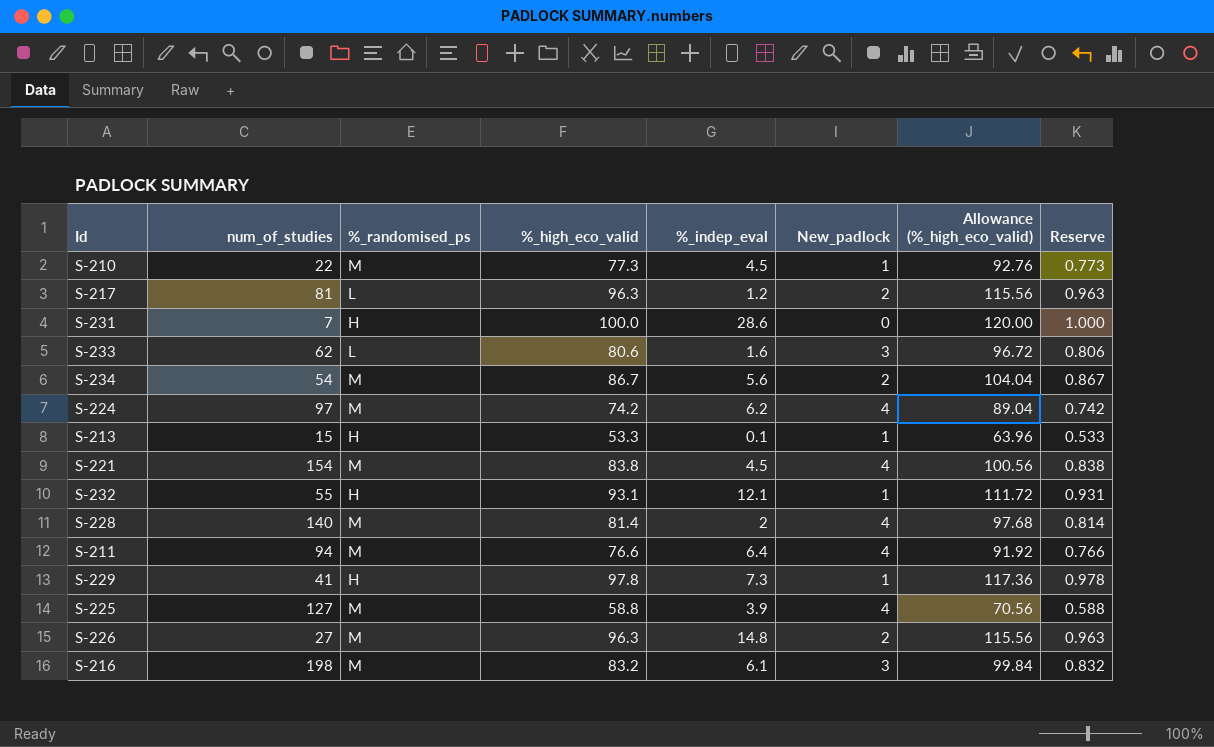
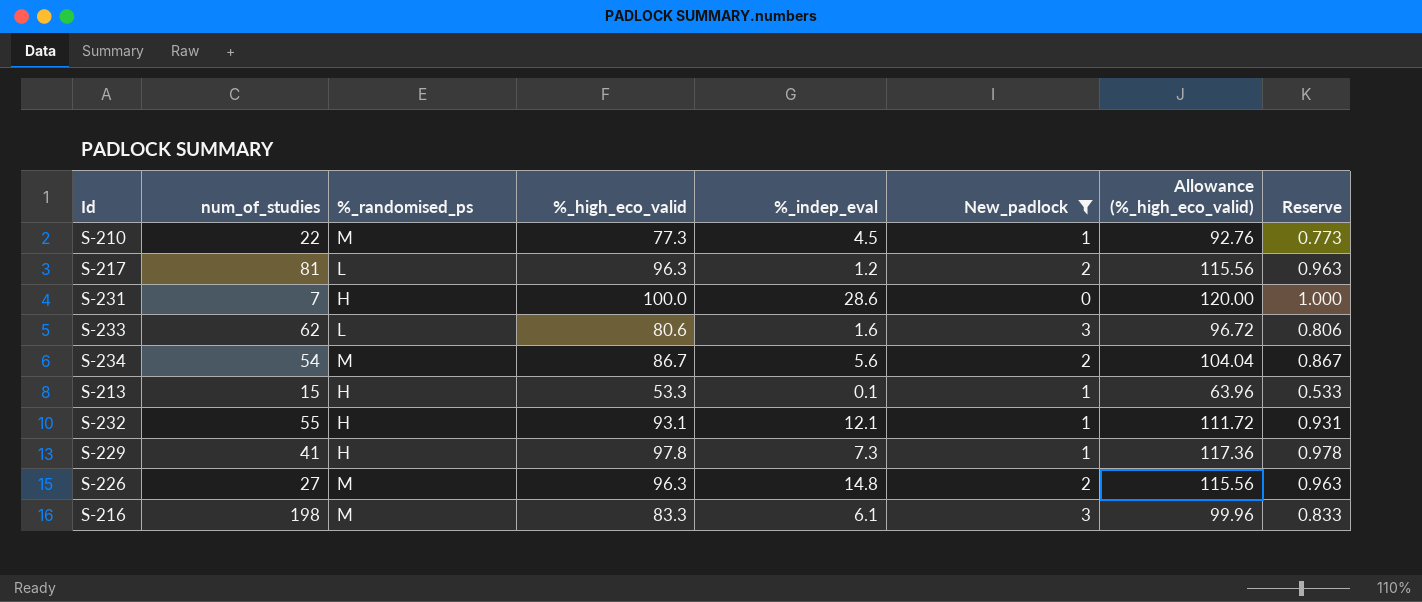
filter: none -> New_padlock != 4
S-216 | %_high_eco_valid: 83.2 -> 83.3
S-216 | Allowance (%_high_eco_valid): 99.84 -> 99.96
S-216 | Reserve: 0.832 -> 0.833

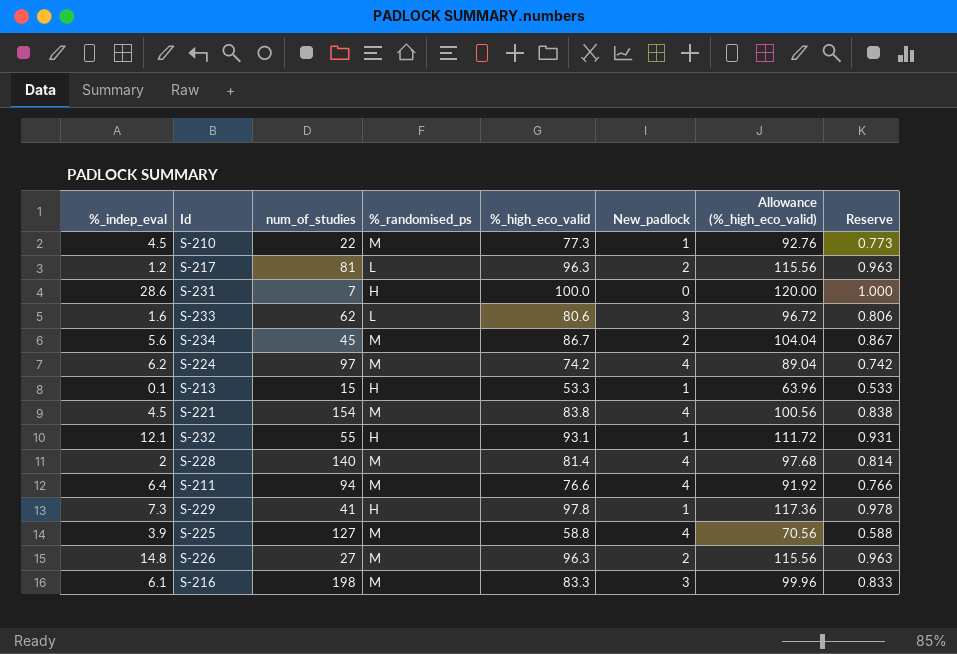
filter: New_padlock != 4 -> none
column %_indep_eval | position: 5 -> 1
S-234 | num_of_studies: 54 -> 45

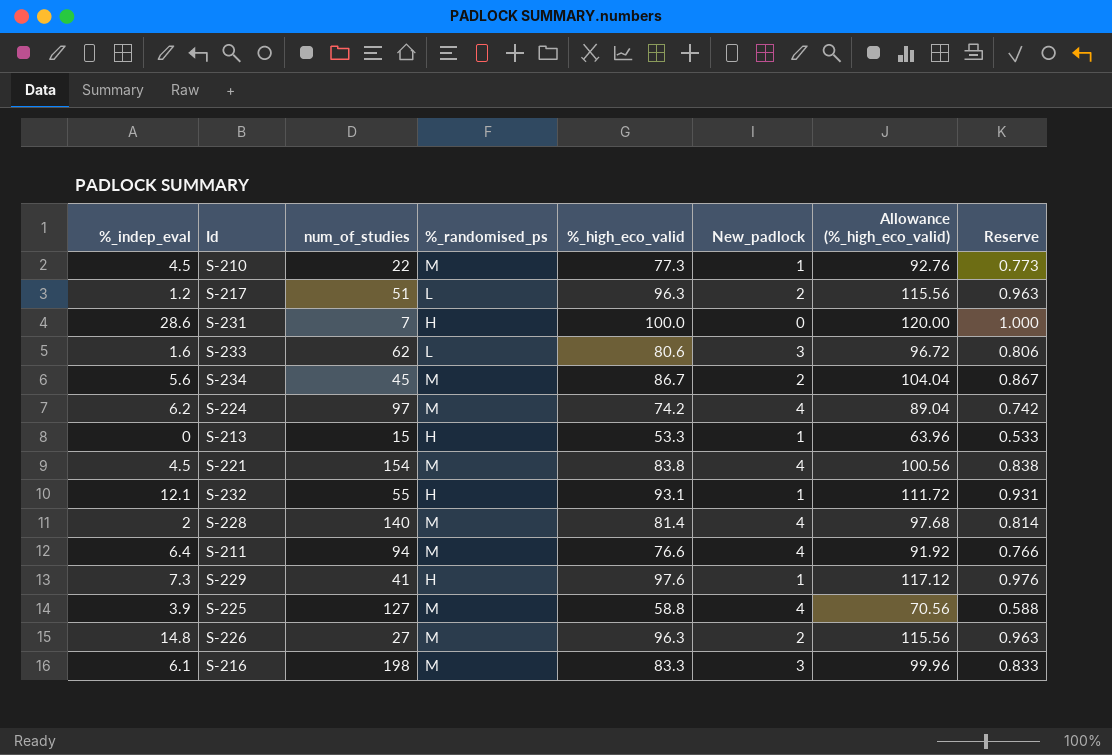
S-217 | num_of_studies: 81 -> 51
S-213 | %_indep_eval: 0.1 -> 0
S-229 | %_high_eco_valid: 97.8 -> 97.6
S-229 | Allowance (%_high_eco_valid): 117.36 -> 117.12
S-229 | Reserve: 0.978 -> 0.976

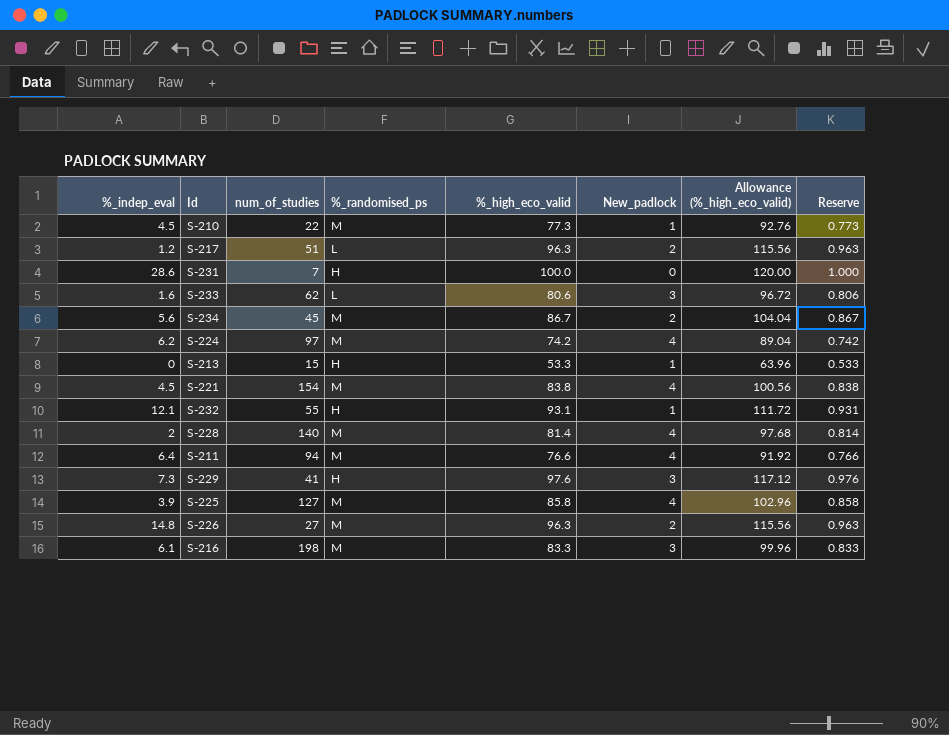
S-229 | New_padlock: 1 -> 3
S-225 | %_high_eco_valid: 58.8 -> 85.8
S-225 | Allowance (%_high_eco_valid): 70.56 -> 102.96
S-225 | Reserve: 0.588 -> 0.858

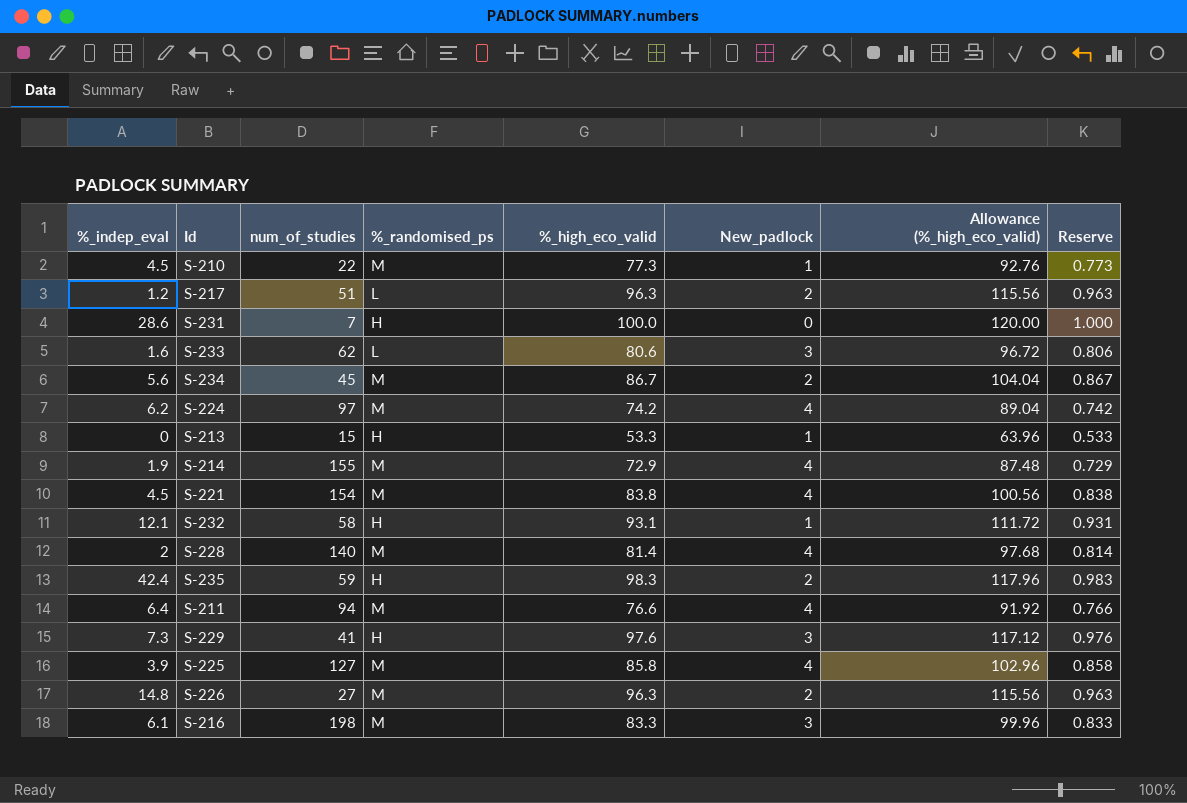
row S-214: none -> 1.9 | 155 | M | 72.9 | 4 | 87.48 | 0.729
S-232 | num_of_studies: 55 -> 58
row S-235: none -> 42.4 | 59 | H | 98.3 | 2 | 117.96 | 0.983

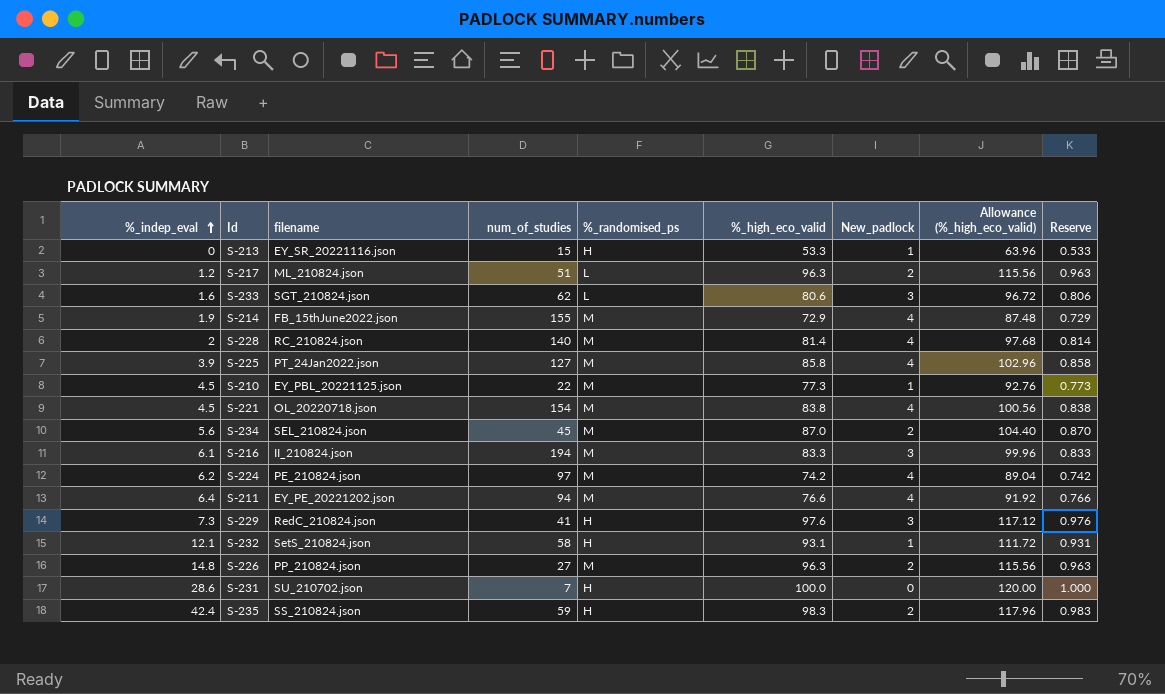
row order: none -> %_indep_eval ascending
column filename | position: none -> 3
S-234 | %_high_eco_valid: 86.7 -> 87.0
S-234 | Allowance (%_high_eco_valid): 104.04 -> 104.40
S-234 | Reserve: 0.867 -> 0.870
S-216 | num_of_studies: 198 -> 194

